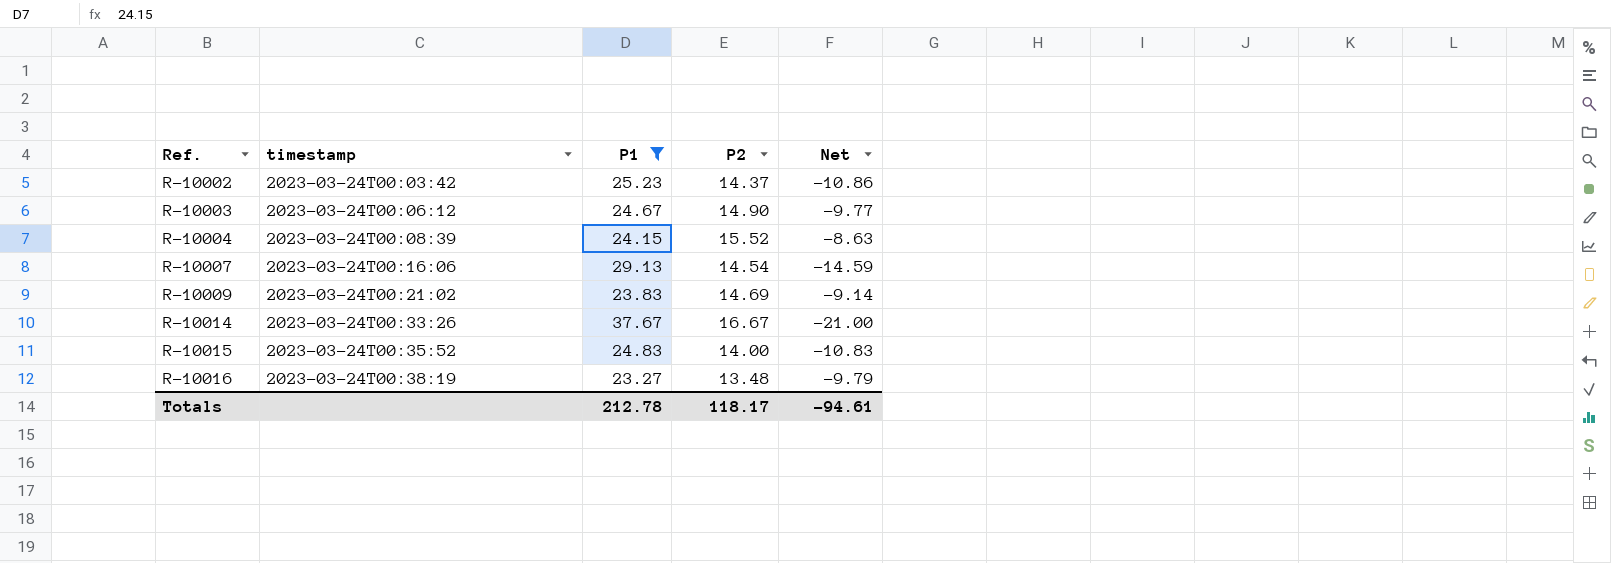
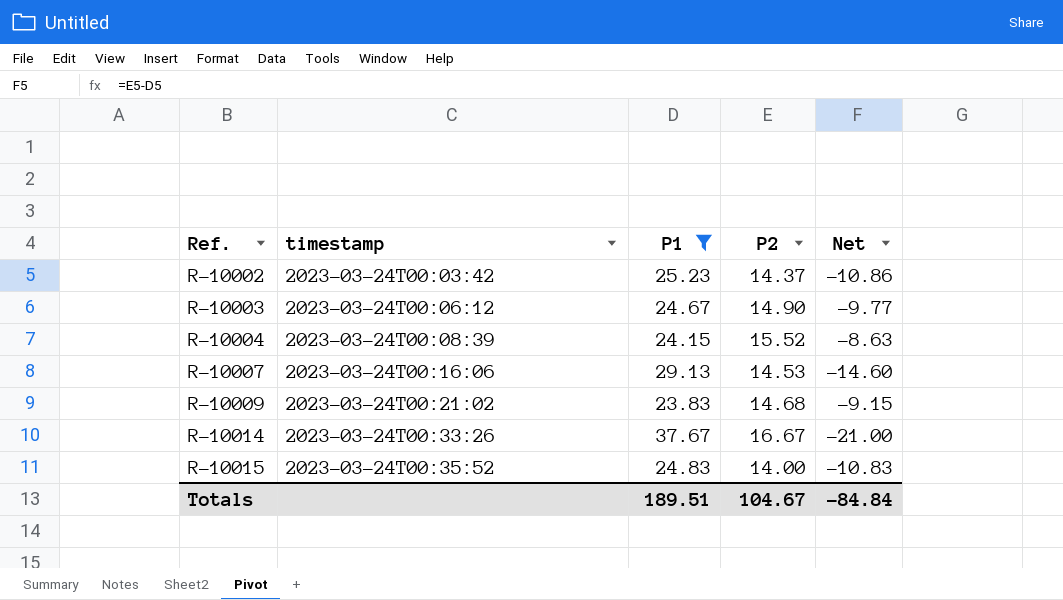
row R-10016: 2023-03-24T00:38:19 | 23.27 | 13.48 | -9.79 -> none
R-10007 | P2: 14.54 -> 14.53
R-10007 | Net: -14.59 -> -14.60
R-10009 | P2: 14.69 -> 14.68
R-10009 | Net: -9.14 -> -9.15
Totals | P1: 212.78 -> 189.51
Totals | P2: 118.17 -> 104.67
Totals | Net: -94.61 -> -84.84

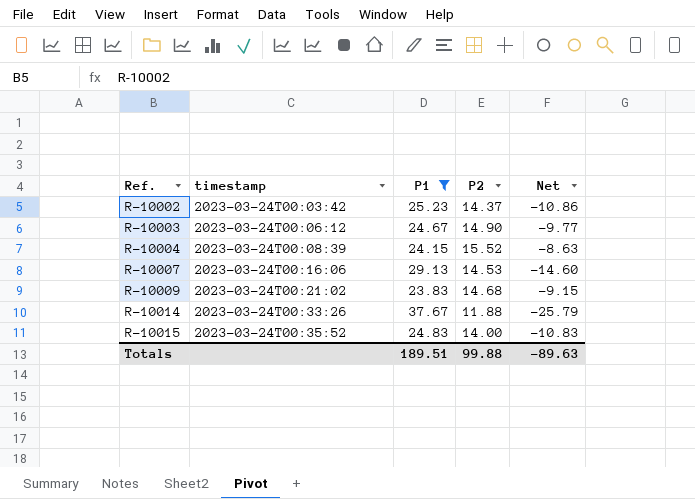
R-10014 | P2: 16.67 -> 11.88
R-10014 | Net: -21.00 -> -25.79
Totals | P2: 104.67 -> 99.88
Totals | Net: -84.84 -> -89.63

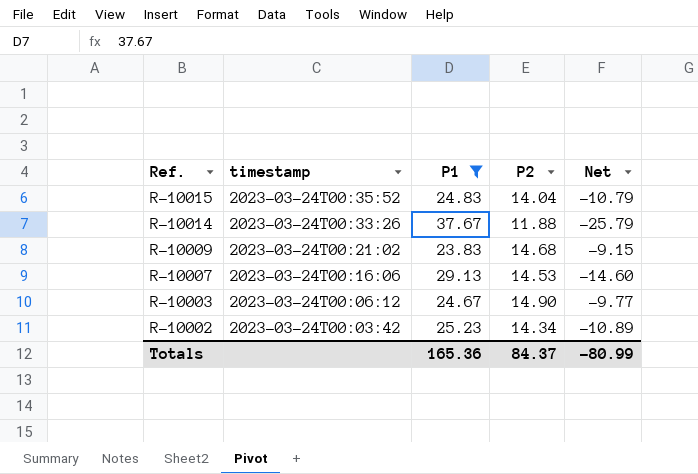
row order: Ref. ascending -> Ref. descending
row R-10004: 2023-03-24T00:08:39 | 24.15 | 15.52 | -8.63 -> none
R-10015 | P2: 14.00 -> 14.04
R-10015 | Net: -10.83 -> -10.79
R-10002 | P2: 14.37 -> 14.34
R-10002 | Net: -10.86 -> -10.89
Totals | P1: 189.51 -> 165.36
Totals | P2: 99.88 -> 84.37
Totals | Net: -89.63 -> -80.99

